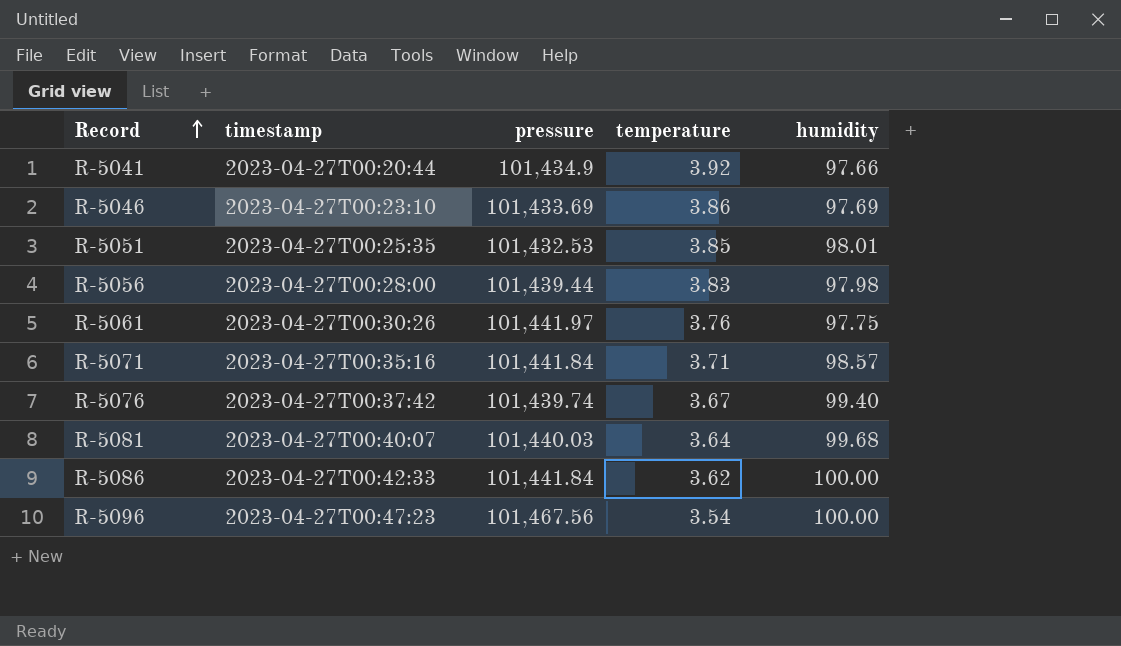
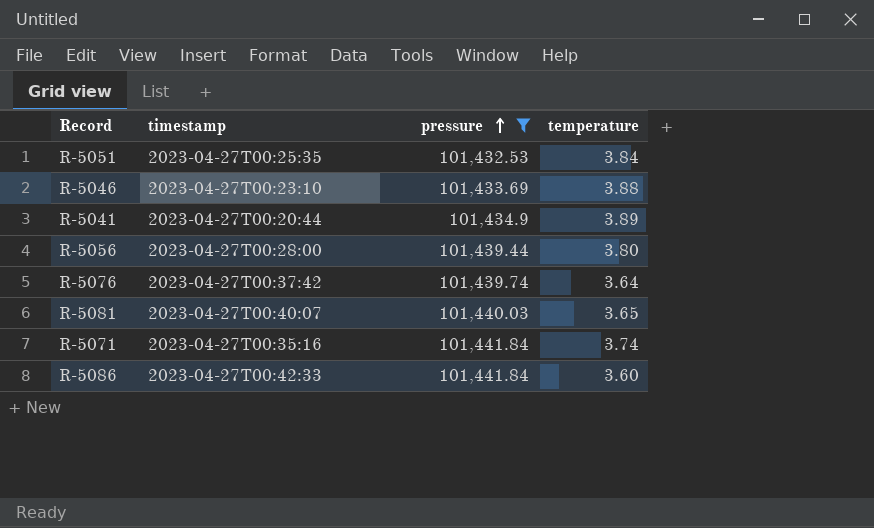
filter: none -> pressure <= 101,441.84
row order: Record ascending -> pressure ascending
column humidity | position: 5 -> none
R-5051 | temperature: 3.85 -> 3.84
R-5046 | temperature: 3.86 -> 3.88
R-5041 | temperature: 3.92 -> 3.89
R-5056 | temperature: 3.83 -> 3.80
R-5076 | temperature: 3.67 -> 3.64
R-5081 | temperature: 3.64 -> 3.65
R-5071 | temperature: 3.71 -> 3.74
R-5086 | temperature: 3.62 -> 3.60

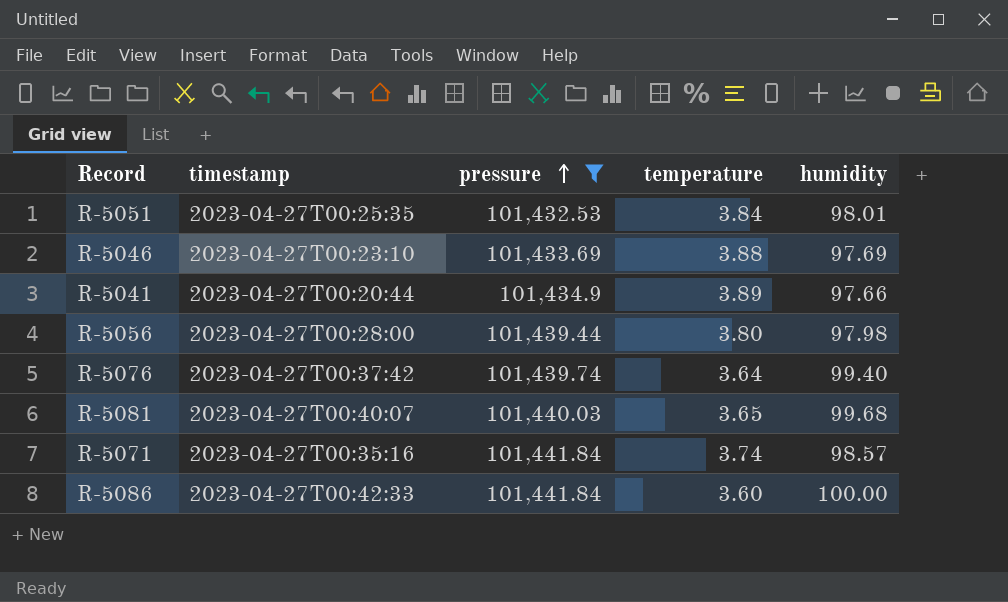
column humidity | position: none -> 5

